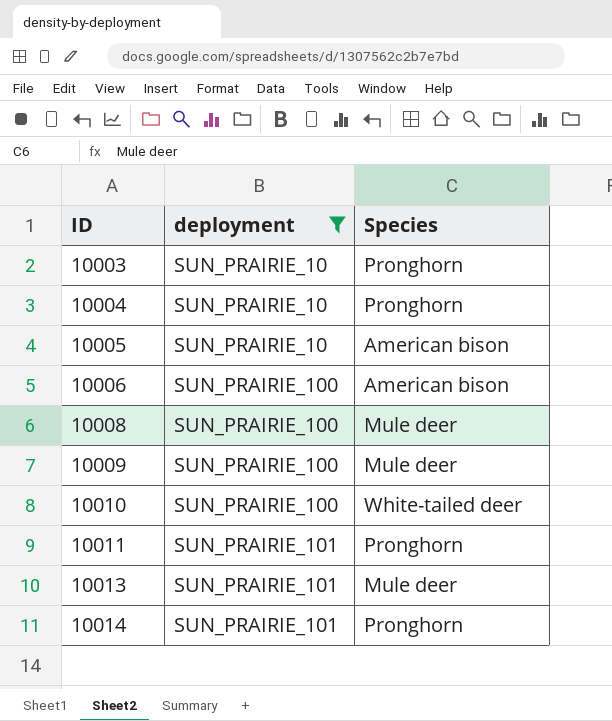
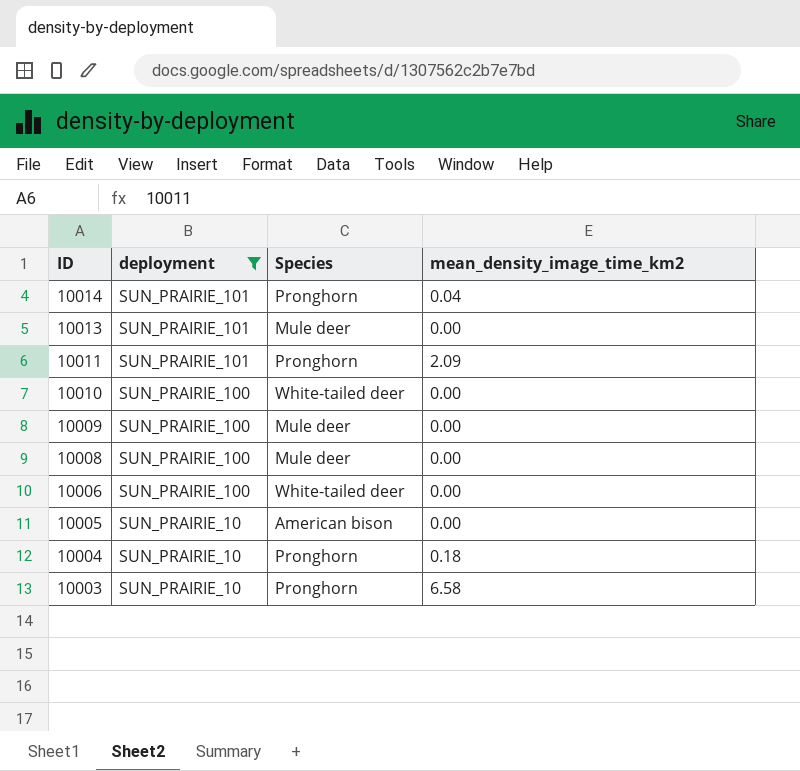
row order: ID ascending -> ID descending
column mean_density_image_time_km2 | position: none -> 4
10006 | Species: American bison -> White-tailed deer

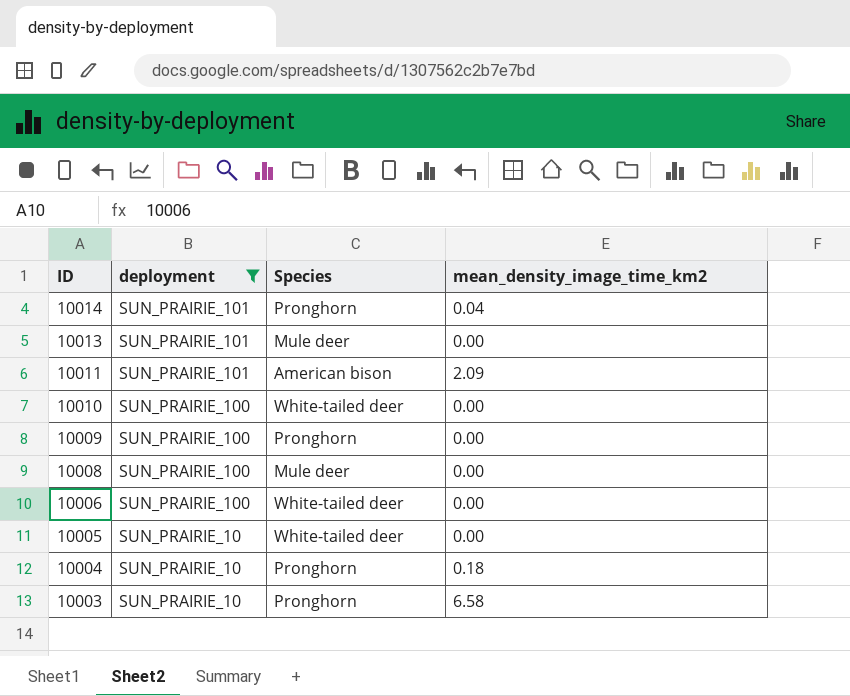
10011 | Species: Pronghorn -> American bison
10009 | Species: Mule deer -> Pronghorn
10005 | Species: American bison -> White-tailed deer

